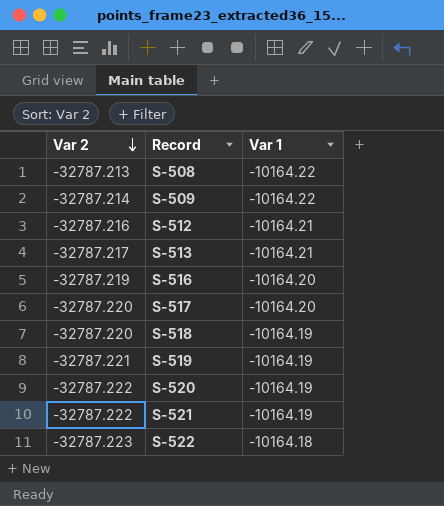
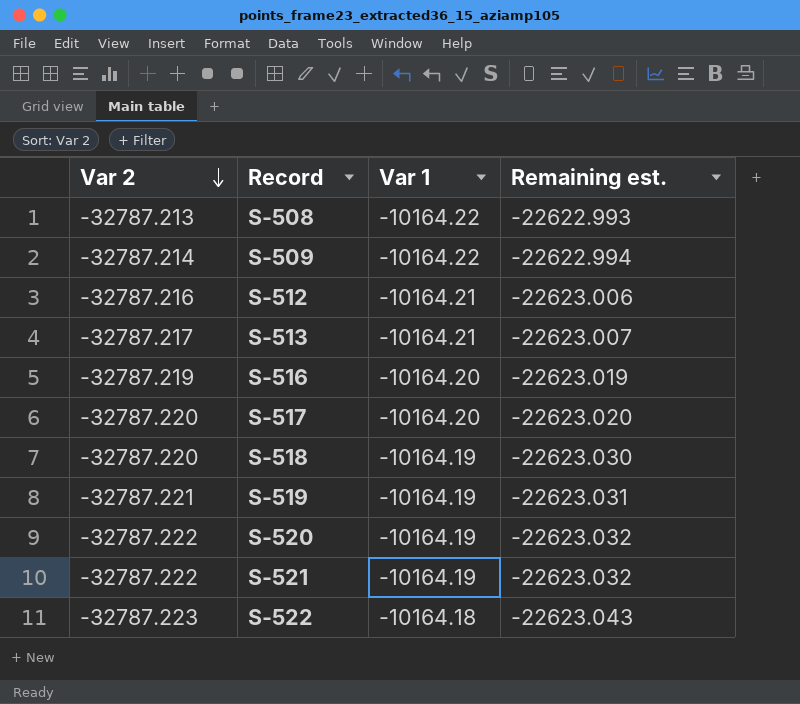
column Remaining est. | formula: none -> [Var 2] - [Var 1]

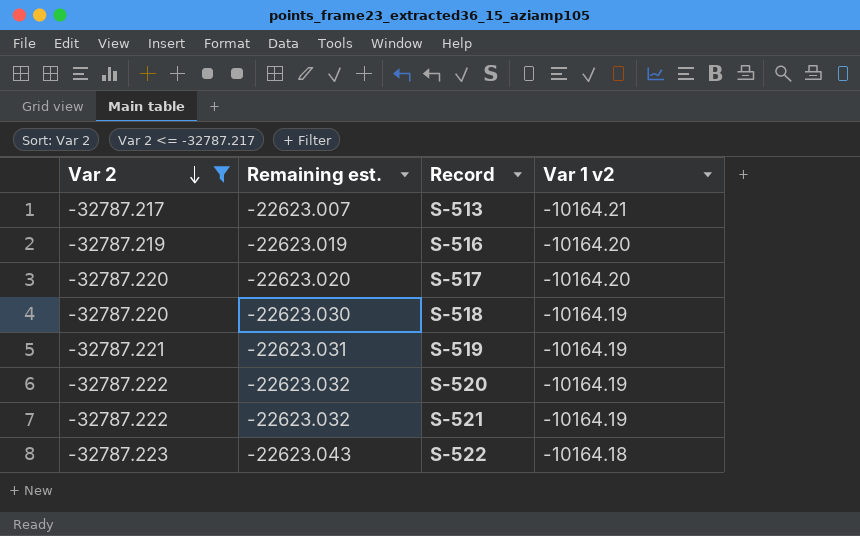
filter: none -> Var 2 <= -32787.217
column Remaining est. | position: 4 -> 2
column name: Var 1 -> Var 1 v2

